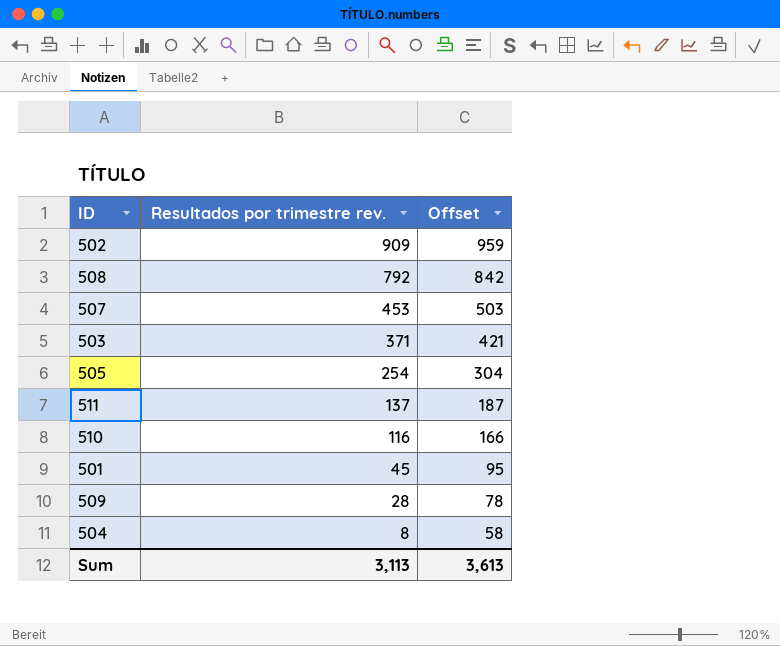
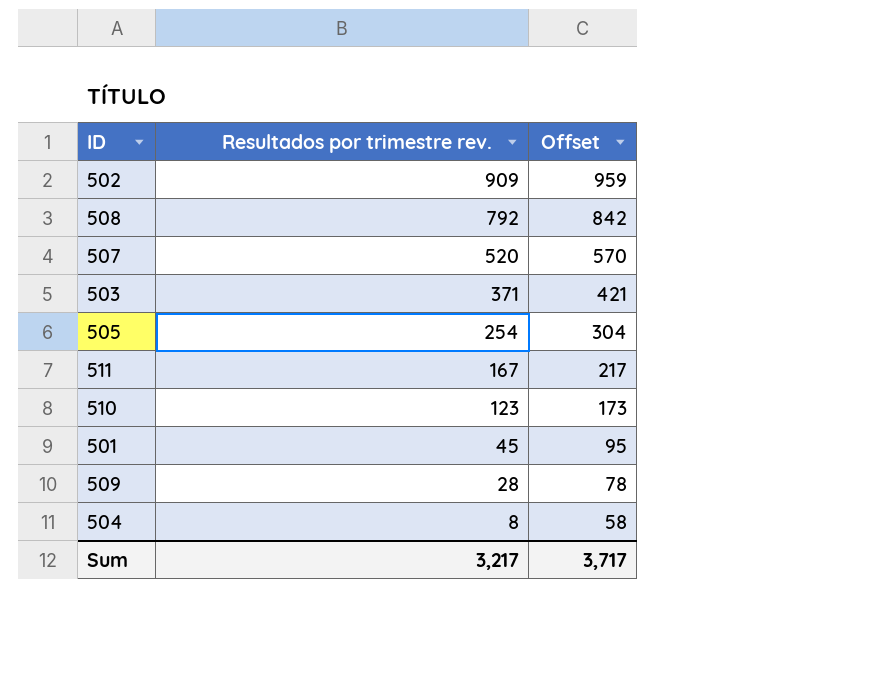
507 | Resultados por trimestre rev.: 453 -> 520
507 | Offset: 503 -> 570
511 | Resultados por trimestre rev.: 137 -> 167
511 | Offset: 187 -> 217
510 | Resultados por trimestre rev.: 116 -> 123
510 | Offset: 166 -> 173
Sum | Resultados por trimestre rev.: 3,113 -> 3,217
Sum | Offset: 3,613 -> 3,717

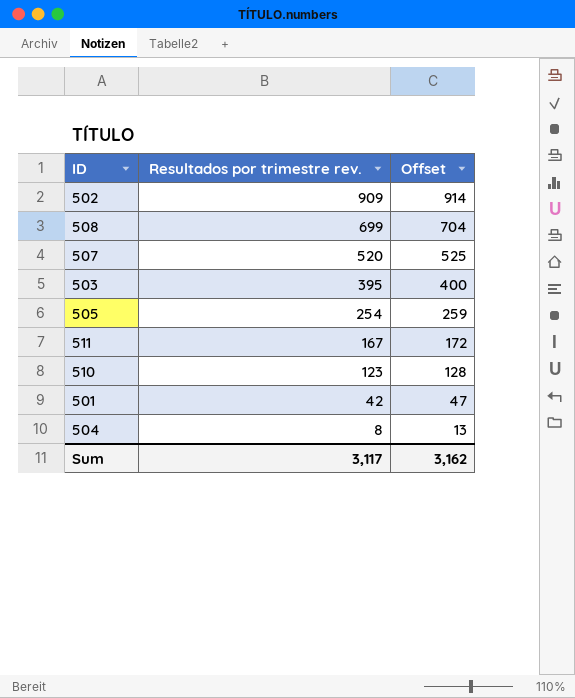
column Offset | formula: [Resultados por trimestre rev.] + 50 -> [Resultados por trimestre rev.] + 5
row 509: 28 | 78 -> none
508 | Resultados por trimestre rev.: 792 -> 699
503 | Resultados por trimestre rev.: 371 -> 395
501 | Resultados por trimestre rev.: 45 -> 42
Sum | Resultados por trimestre rev.: 3,217 -> 3,117
Sum | Offset: 3,717 -> 3,162

